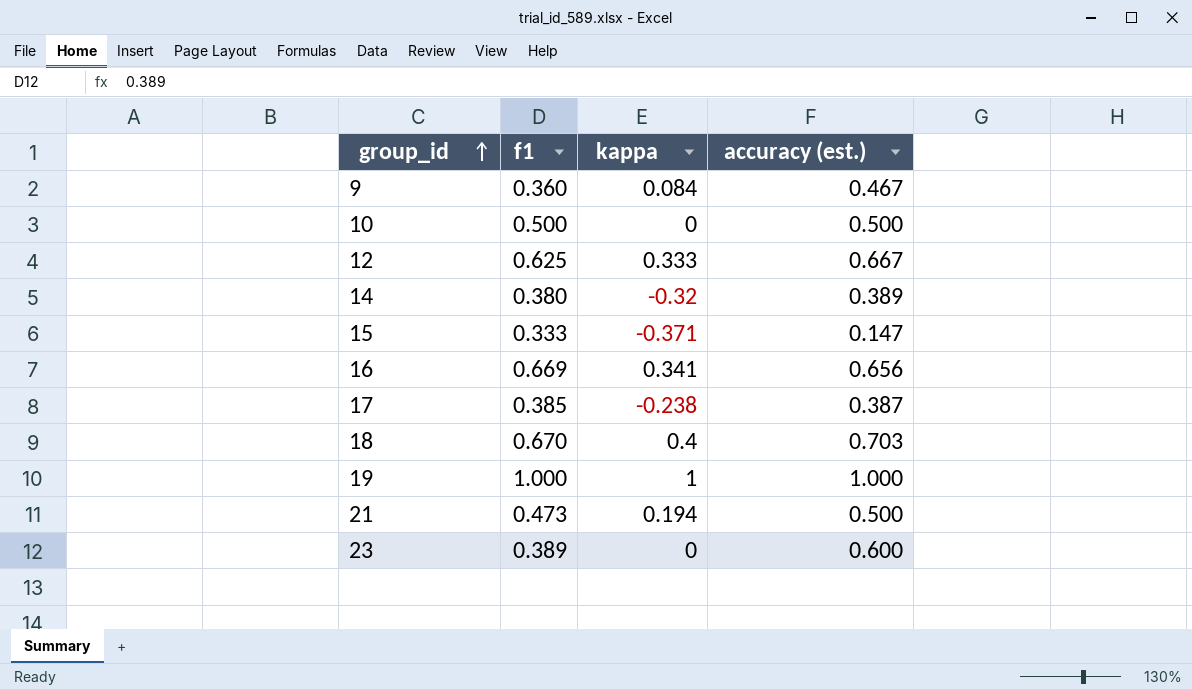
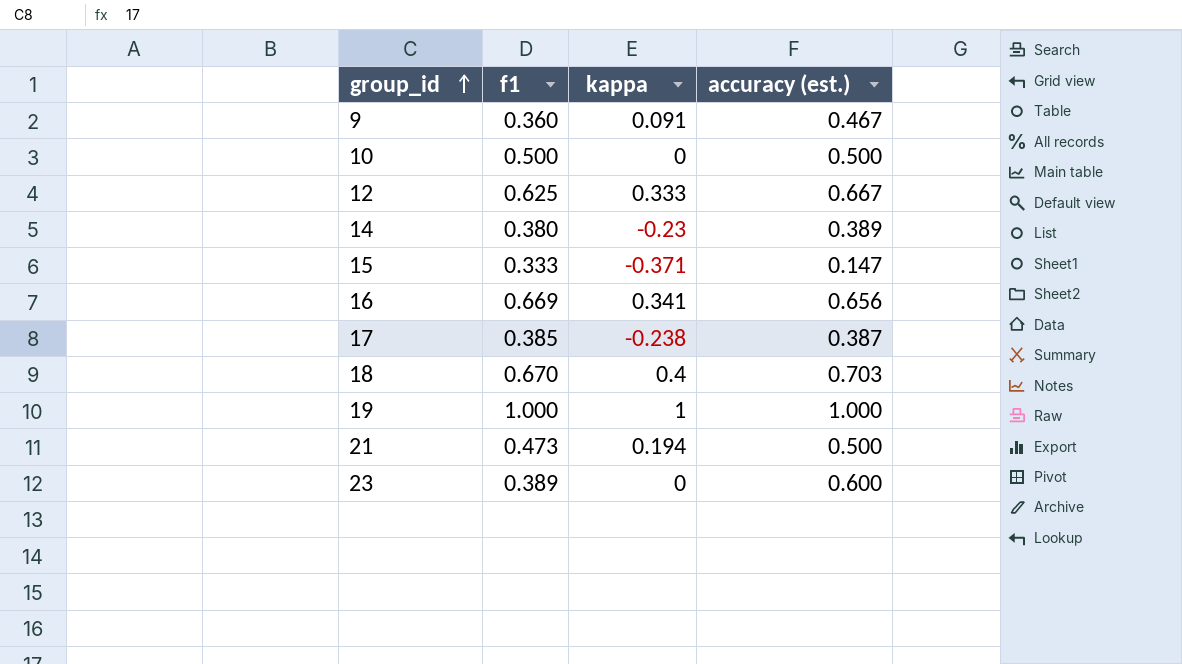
9 | kappa: 0.084 -> 0.091
14 | kappa: -0.32 -> -0.23

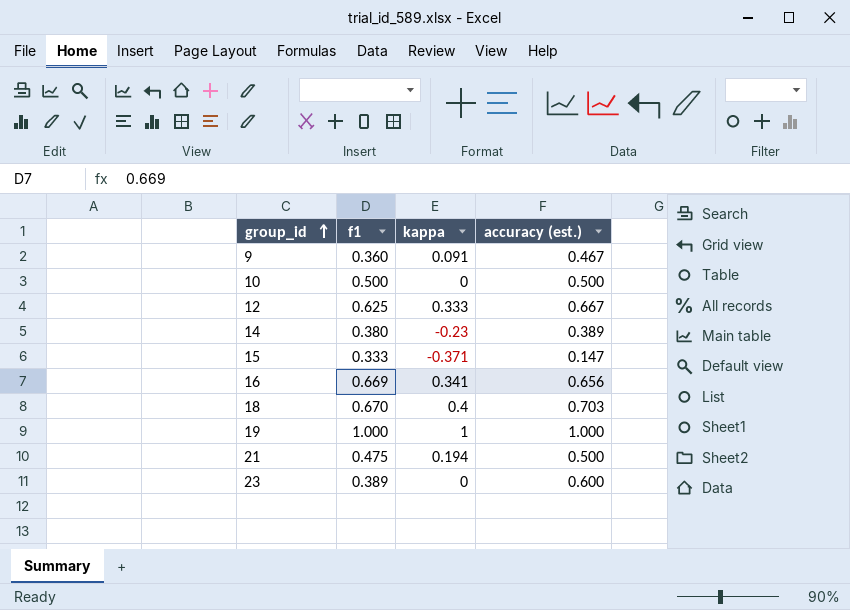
row 17: 0.385 | -0.238 | 0.387 -> none
21 | f1: 0.473 -> 0.475

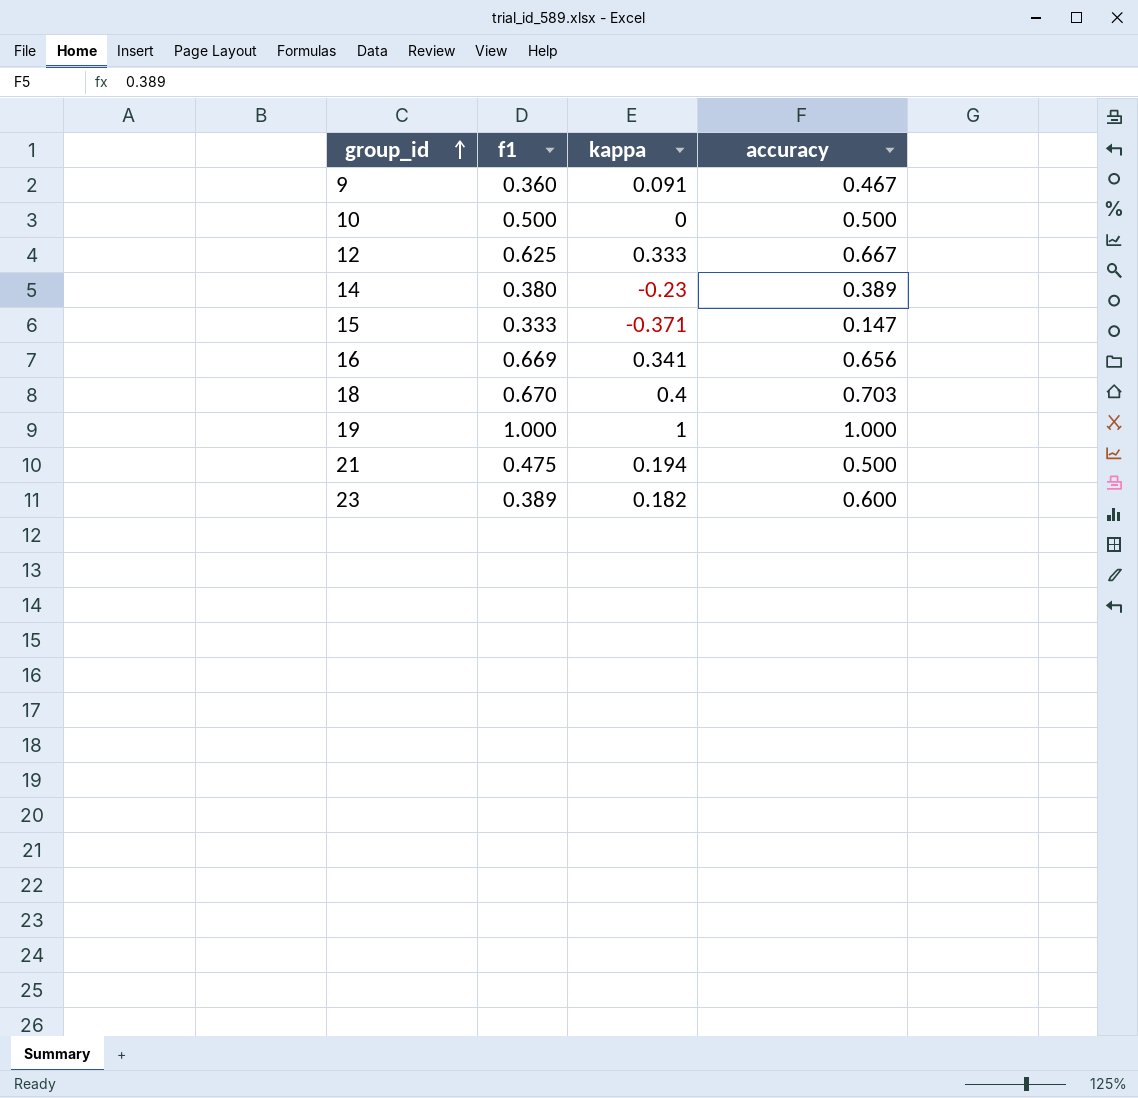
column name: accuracy (est.) -> accuracy
23 | kappa: 0 -> 0.182

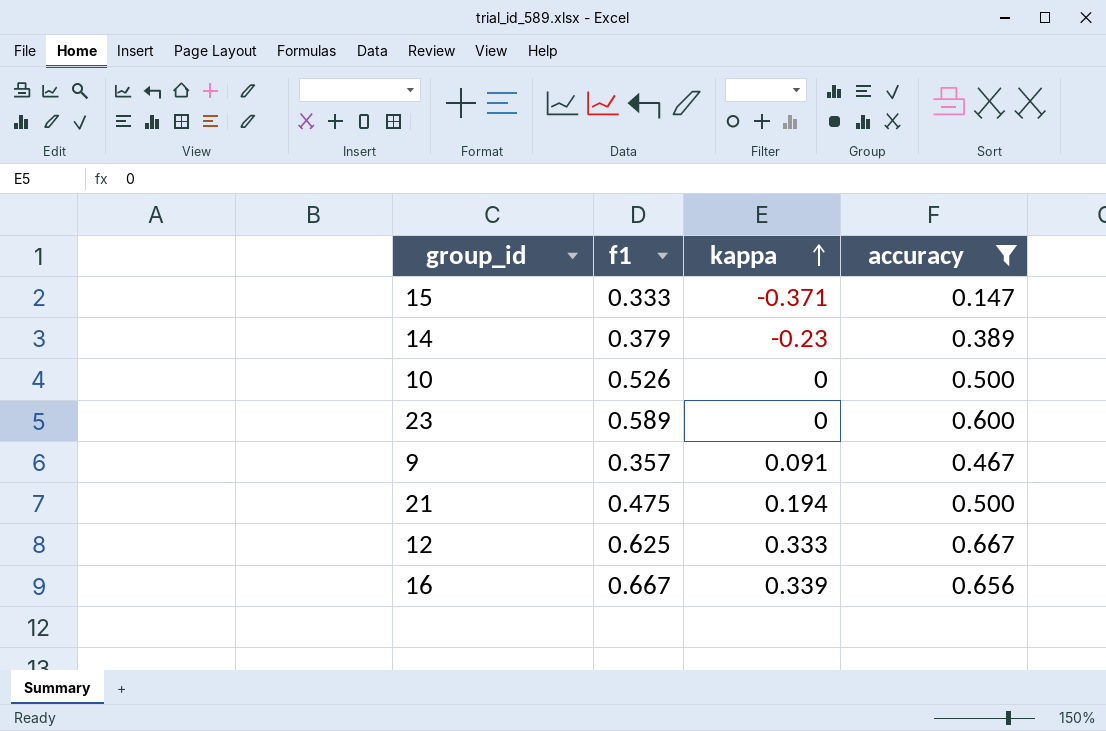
filter: none -> accuracy <= 0.667
row order: group_id ascending -> kappa ascending
14 | f1: 0.380 -> 0.379
10 | f1: 0.500 -> 0.526
23 | f1: 0.389 -> 0.589
23 | kappa: 0.182 -> 0
9 | f1: 0.360 -> 0.357
16 | f1: 0.669 -> 0.667
16 | kappa: 0.341 -> 0.339

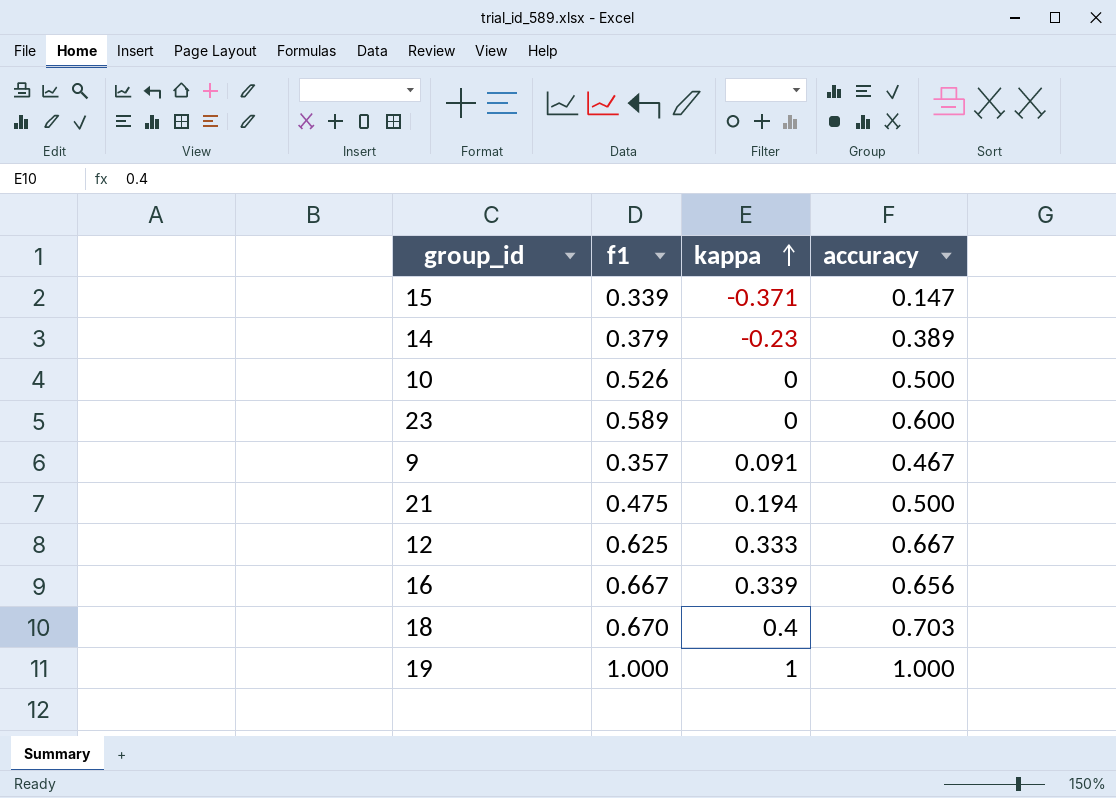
filter: accuracy <= 0.667 -> none
15 | f1: 0.333 -> 0.339

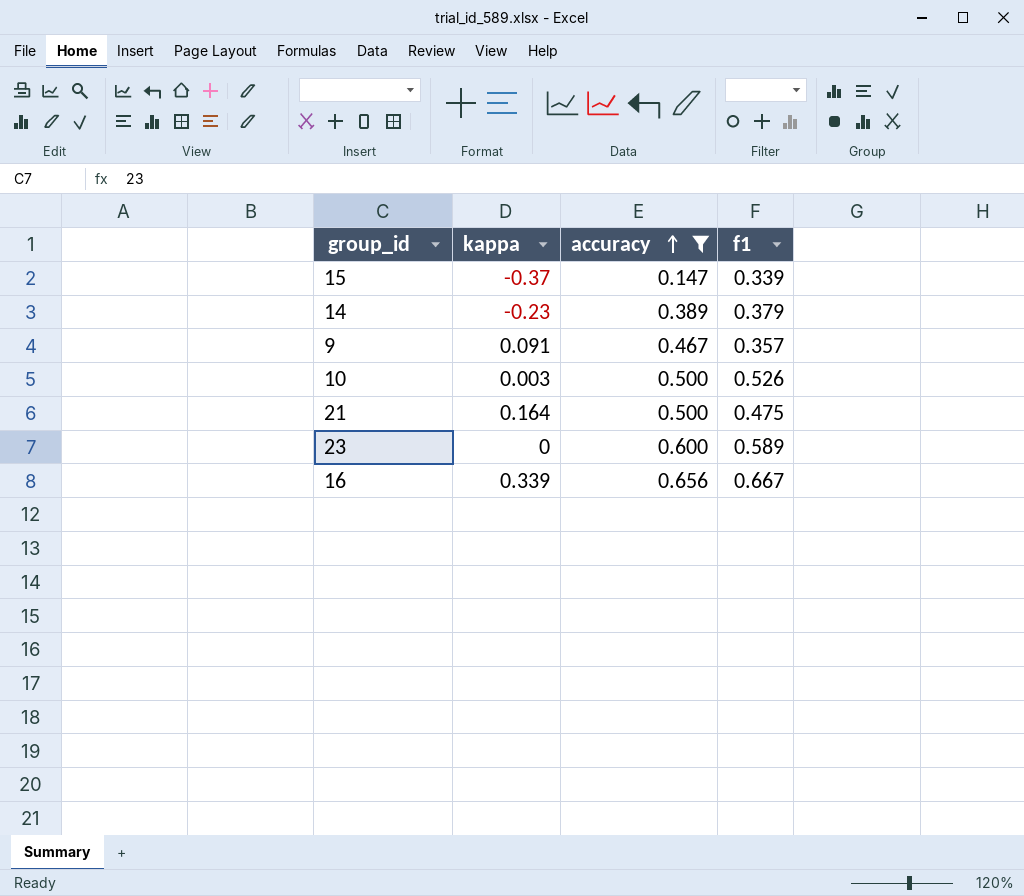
filter: none -> accuracy <= 0.656
row order: kappa ascending -> accuracy ascending
column f1 | position: 2 -> 4
15 | kappa: -0.371 -> -0.37
10 | kappa: 0 -> 0.003
21 | kappa: 0.194 -> 0.164

